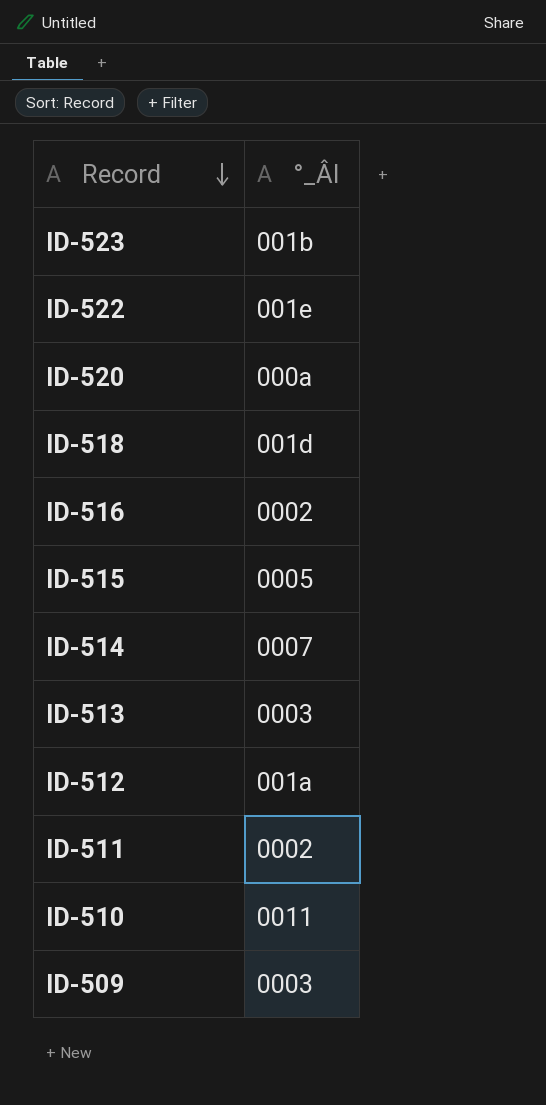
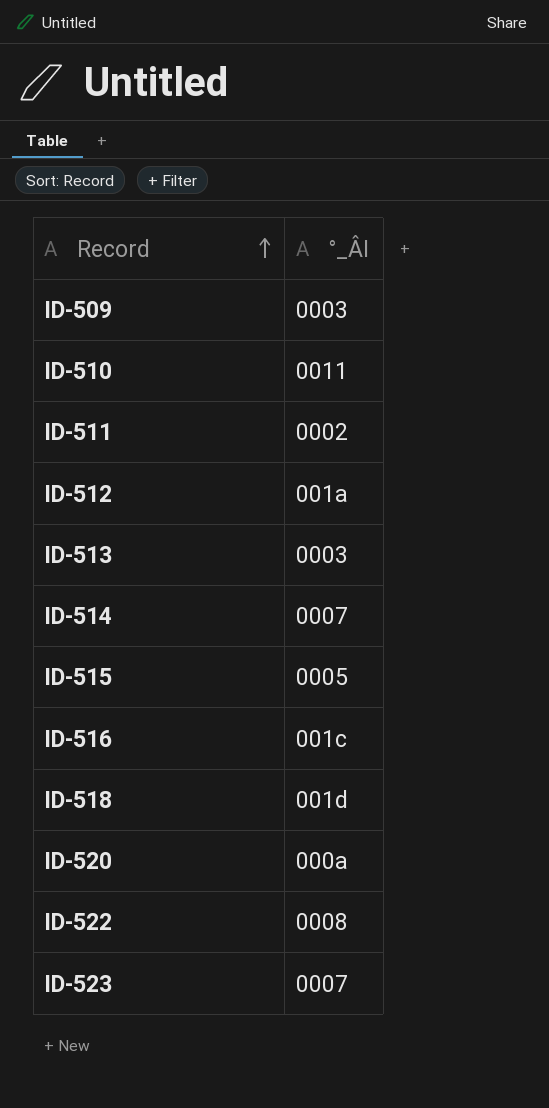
row order: Record descending -> Record ascending
ID-516 | °_ÂI: 0002 -> 001c
ID-522 | °_ÂI: 001e -> 0008
ID-523 | °_ÂI: 001b -> 0007

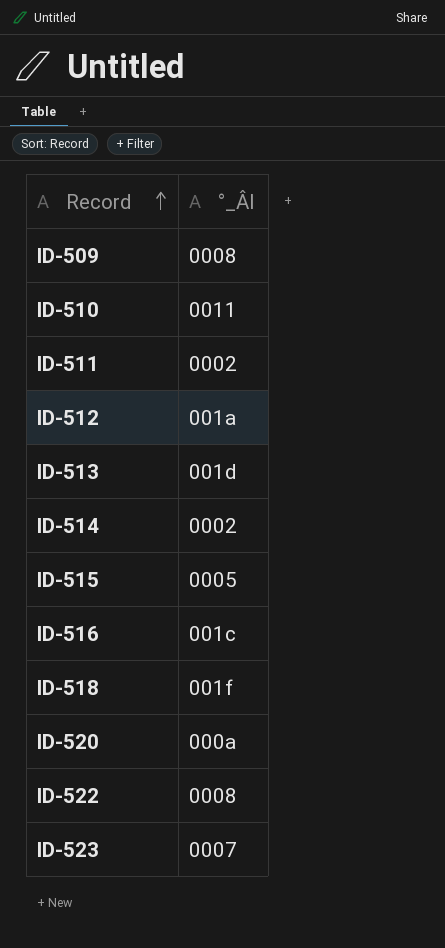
ID-509 | °_ÂI: 0003 -> 0008
ID-513 | °_ÂI: 0003 -> 001d
ID-514 | °_ÂI: 0007 -> 0002
ID-518 | °_ÂI: 001d -> 001f

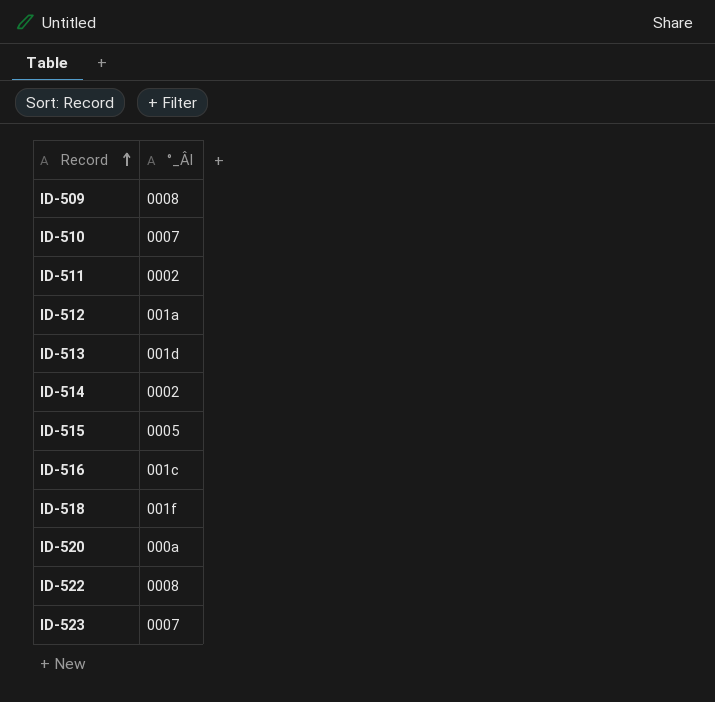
ID-510 | °_ÂI: 0011 -> 0007

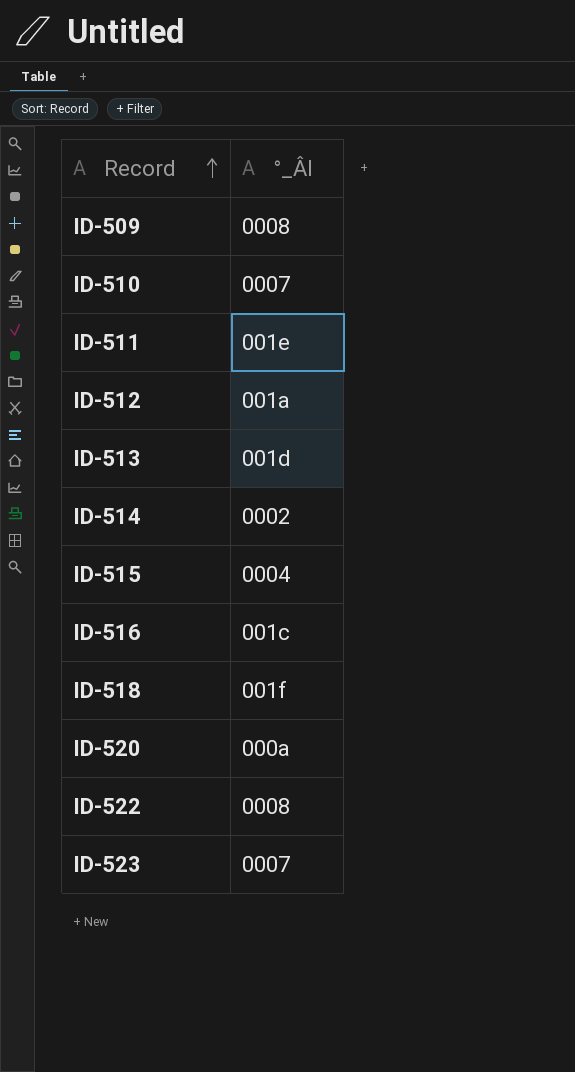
ID-511 | °_ÂI: 0002 -> 001e
ID-515 | °_ÂI: 0005 -> 0004

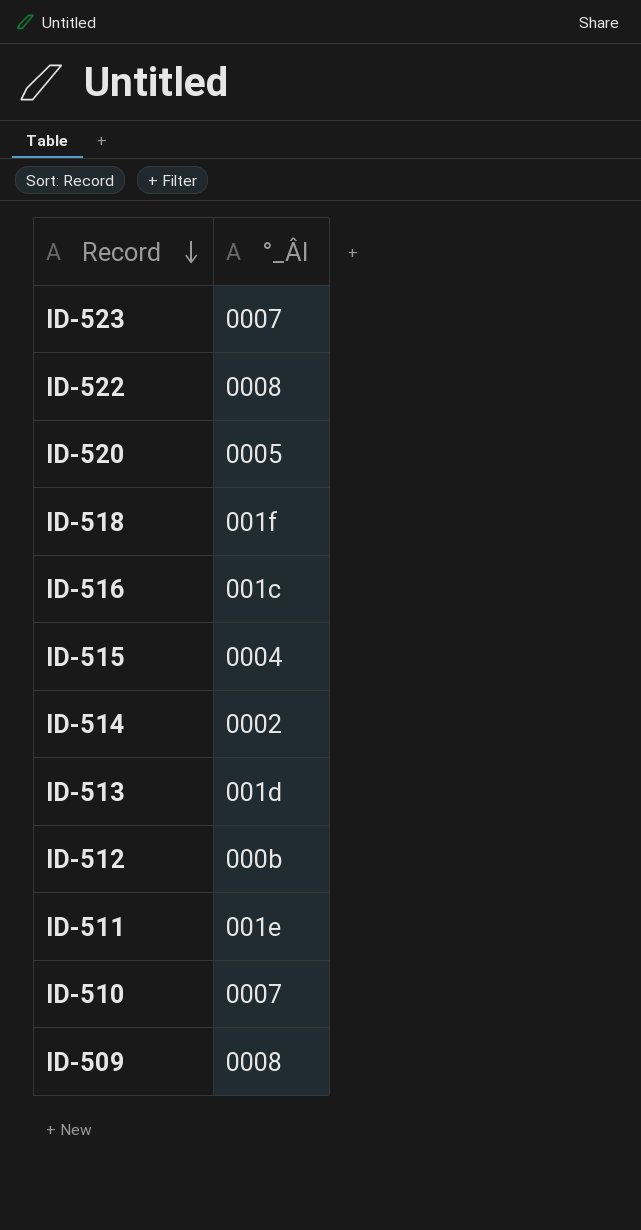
row order: Record ascending -> Record descending
ID-520 | °_ÂI: 000a -> 0005
ID-512 | °_ÂI: 001a -> 000b

